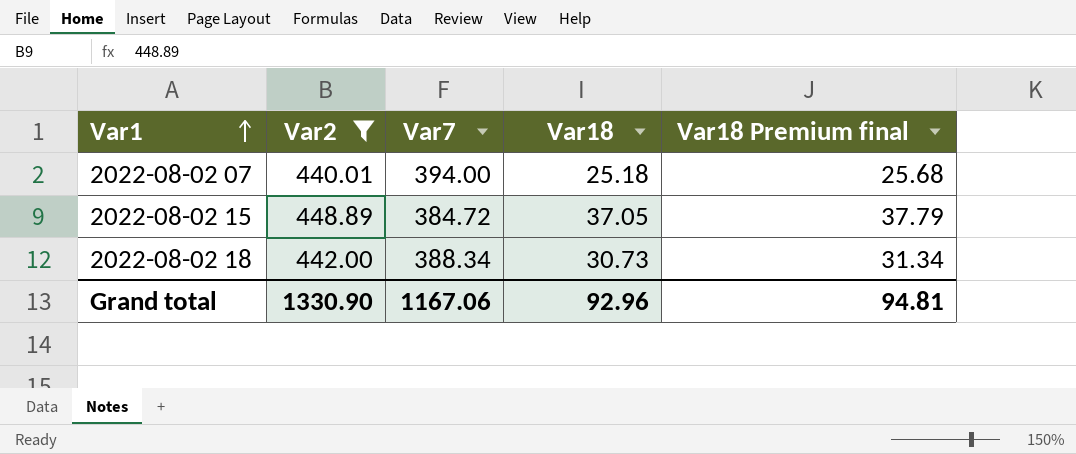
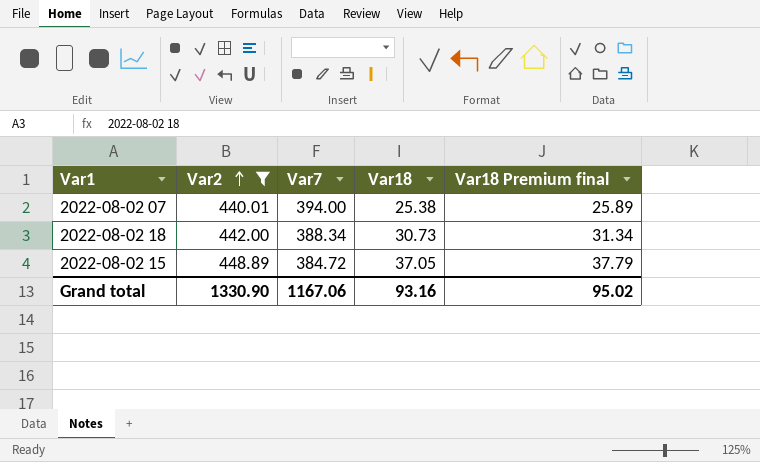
row order: Var1 ascending -> Var2 ascending
2022-08-02 07 | Var18: 25.18 -> 25.38
2022-08-02 07 | Var18 Premium final: 25.68 -> 25.89
Grand total | Var18: 92.96 -> 93.16
Grand total | Var18 Premium final: 94.81 -> 95.02

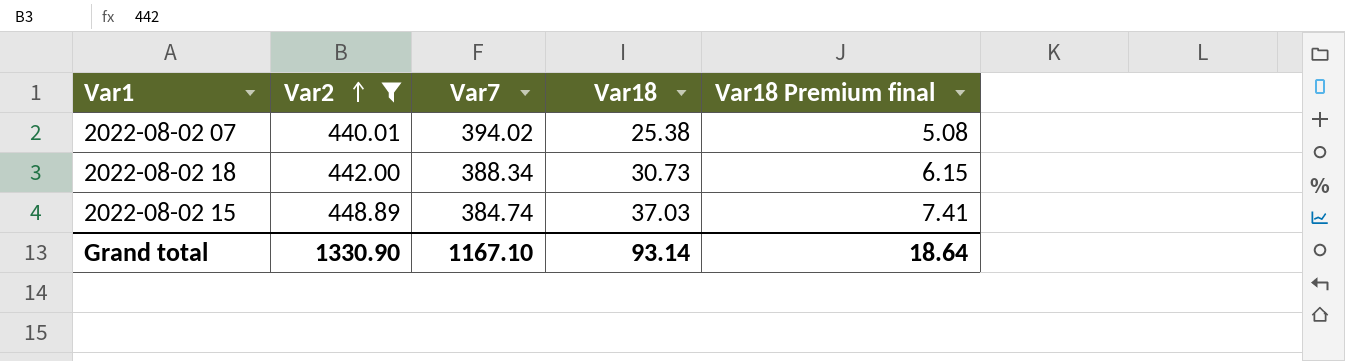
column Var18 Premium final | formula: [Var18] * 1.02 -> [Var18] * 0.2
2022-08-02 07 | Var7: 394.00 -> 394.02
2022-08-02 15 | Var7: 384.72 -> 384.74
2022-08-02 15 | Var18: 37.05 -> 37.03
Grand total | Var7: 1167.06 -> 1167.10
Grand total | Var18: 93.16 -> 93.14
Grand total | Var18 Premium final: 95.02 -> 18.64

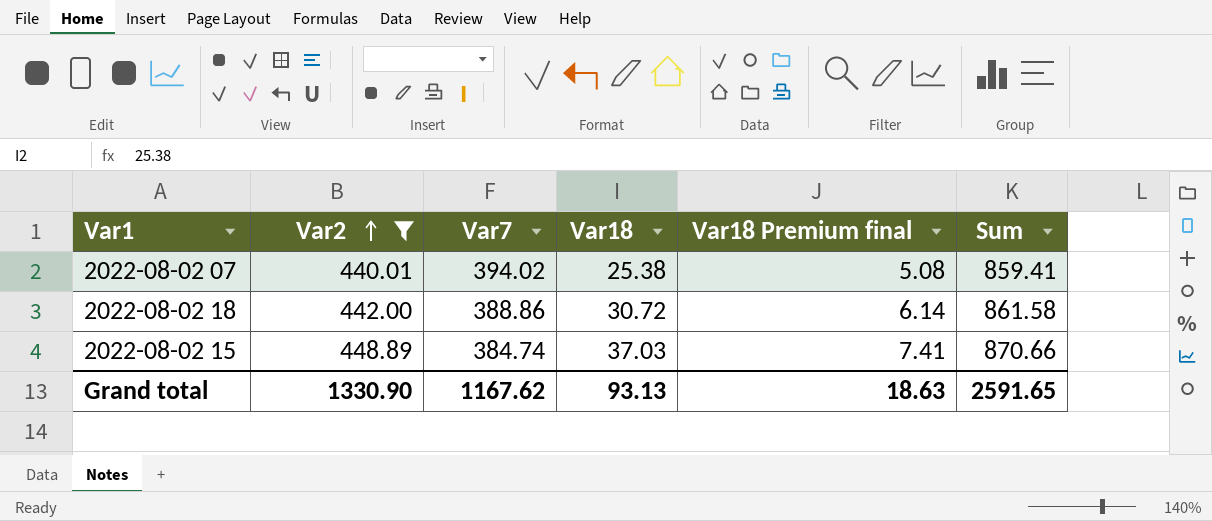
column Sum | formula: none -> [Var2] + [Var7] + [Var18]
2022-08-02 18 | Var7: 388.34 -> 388.86
2022-08-02 18 | Var18: 30.73 -> 30.72
2022-08-02 18 | Var18 Premium final: 6.15 -> 6.14
Grand total | Var7: 1167.10 -> 1167.62
Grand total | Var18: 93.14 -> 93.13
Grand total | Var18 Premium final: 18.64 -> 18.63

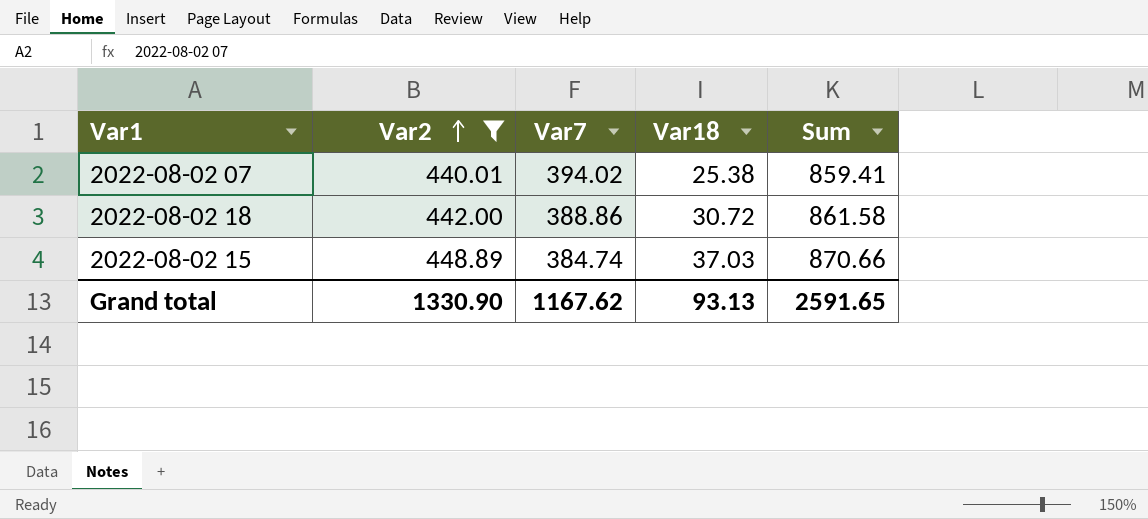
column Var18 Premium final | formula: [Var18] * 0.2 -> none

